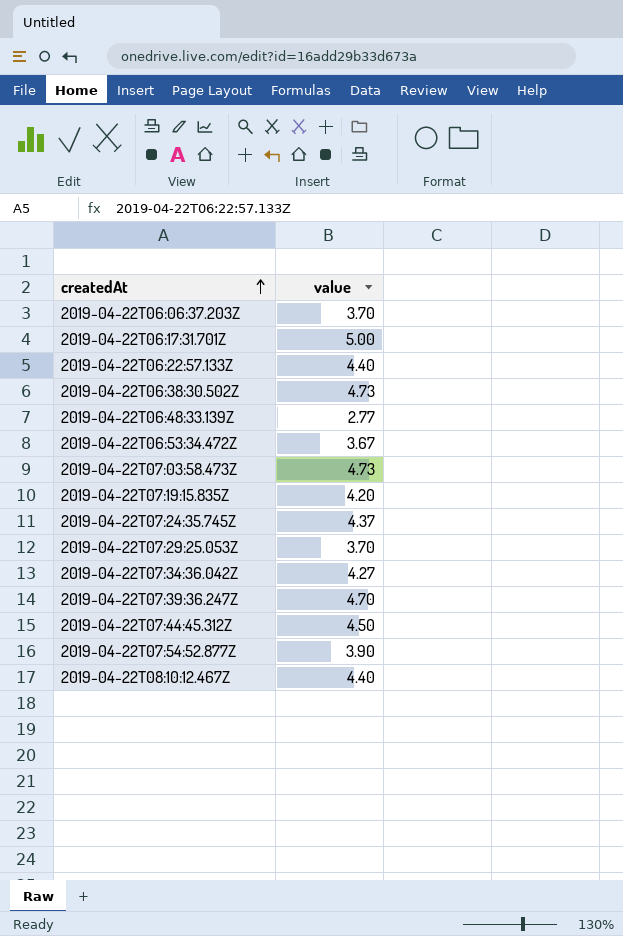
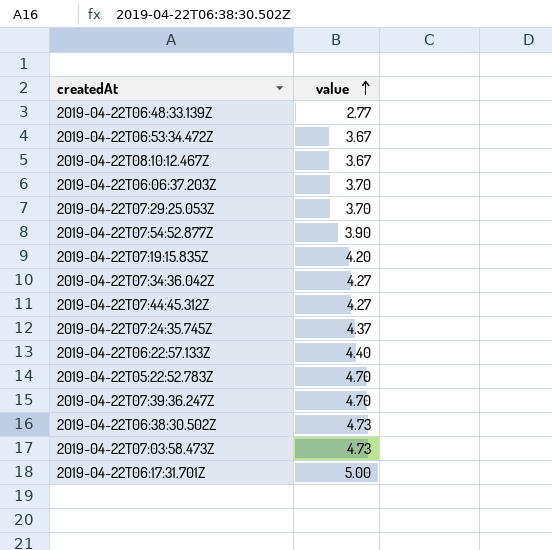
row order: createdAt ascending -> value ascending
2019-04-22T08:10:12.467Z | value: 4.40 -> 3.67
2019-04-22T07:44:45.312Z | value: 4.50 -> 4.27
row 2019-04-22T05:22:52.783Z: none -> 4.70

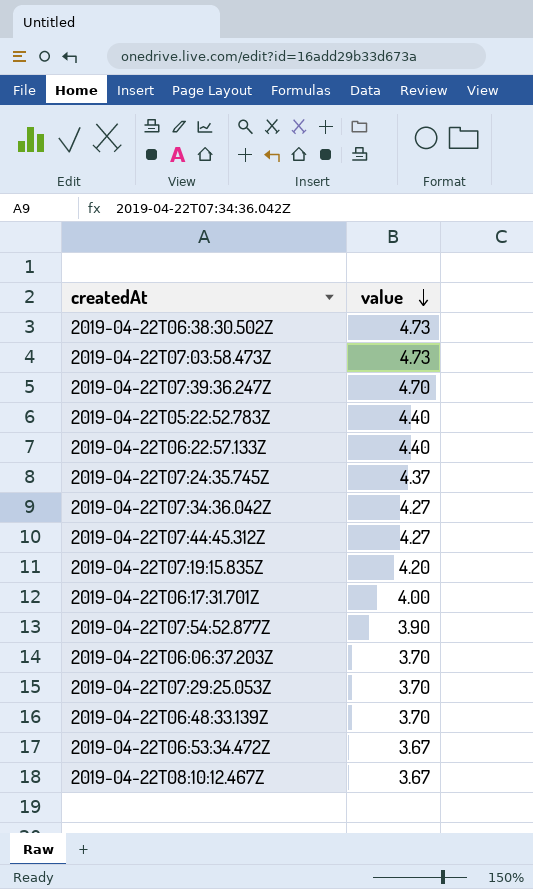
row order: value ascending -> value descending
2019-04-22T05:22:52.783Z | value: 4.70 -> 4.40
2019-04-22T06:17:31.701Z | value: 5.00 -> 4.00
2019-04-22T06:48:33.139Z | value: 2.77 -> 3.70

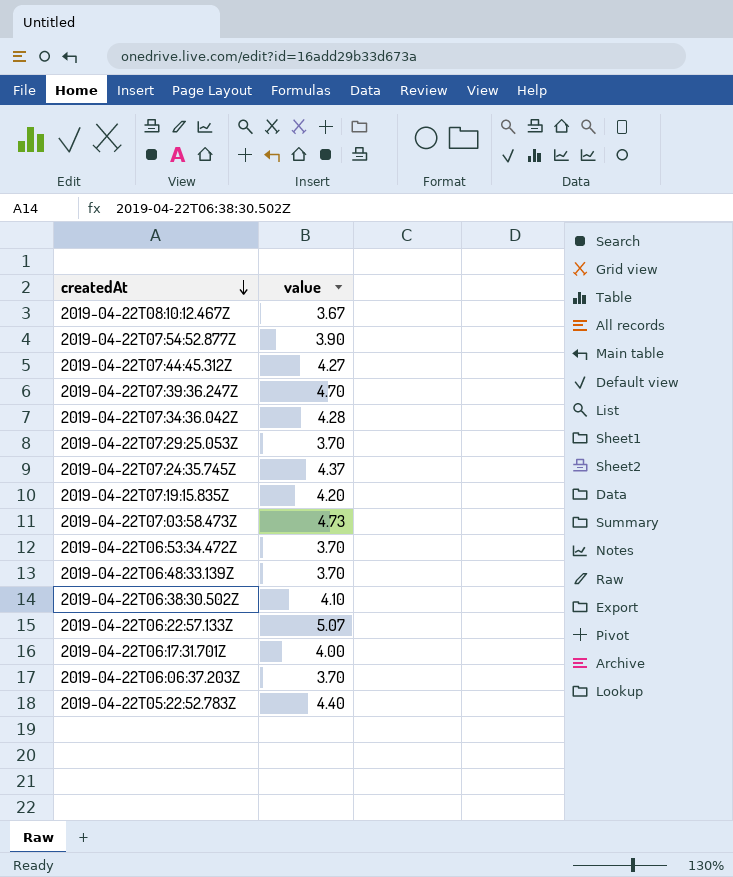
row order: value descending -> createdAt descending
2019-04-22T07:34:36.042Z | value: 4.27 -> 4.28
2019-04-22T06:53:34.472Z | value: 3.67 -> 3.70
2019-04-22T06:38:30.502Z | value: 4.73 -> 4.10
2019-04-22T06:22:57.133Z | value: 4.40 -> 5.07

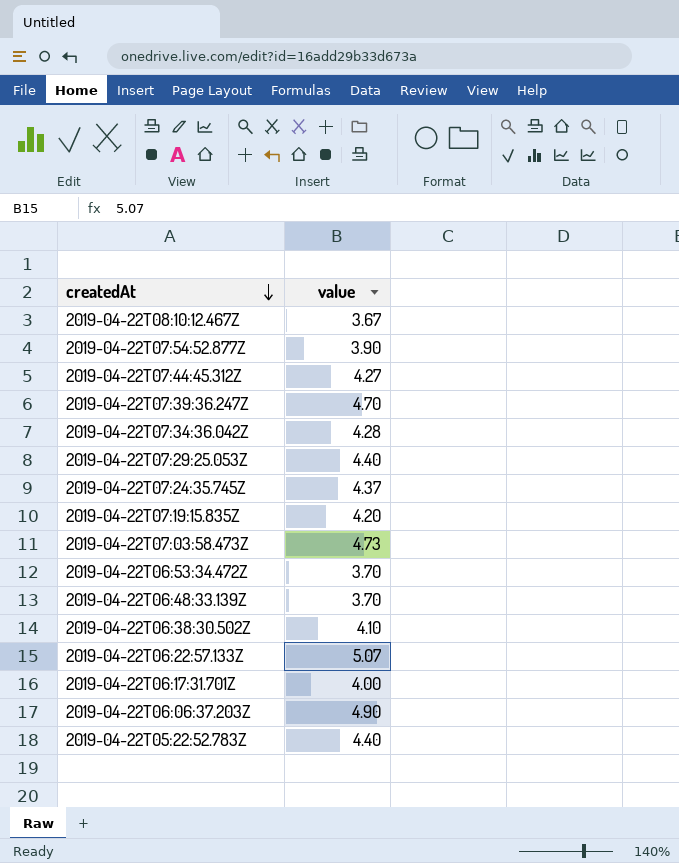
2019-04-22T07:29:25.053Z | value: 3.70 -> 4.40
2019-04-22T06:06:37.203Z | value: 3.70 -> 4.90

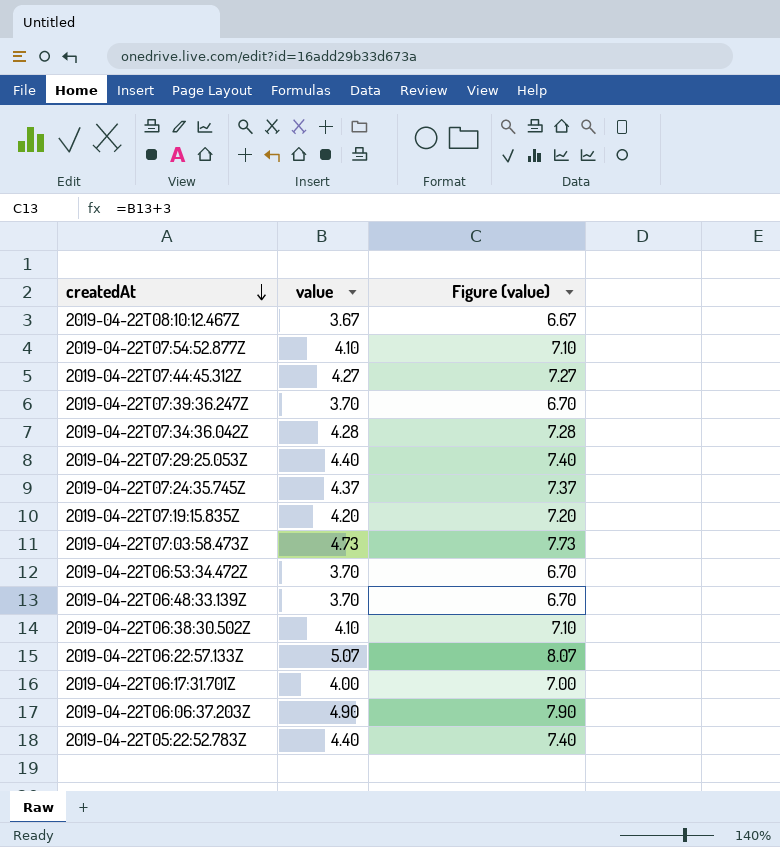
column Figure (value) | formula: none -> [value] + 3
2019-04-22T07:54:52.877Z | value: 3.90 -> 4.10
2019-04-22T07:39:36.247Z | value: 4.70 -> 3.70

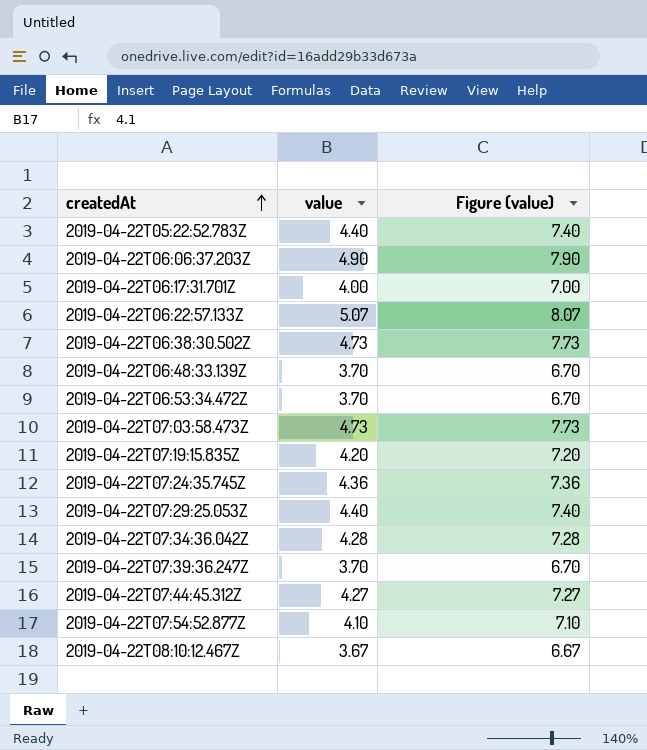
row order: createdAt descending -> createdAt ascending
2019-04-22T06:38:30.502Z | value: 4.10 -> 4.73
2019-04-22T06:38:30.502Z | Figure (value): 7.10 -> 7.73
2019-04-22T07:24:35.745Z | value: 4.37 -> 4.36
2019-04-22T07:24:35.745Z | Figure (value): 7.37 -> 7.36

